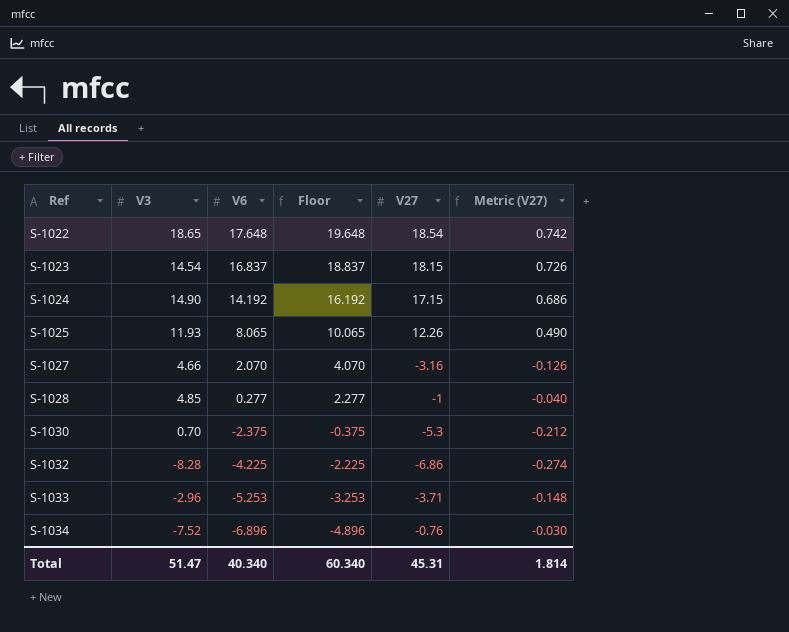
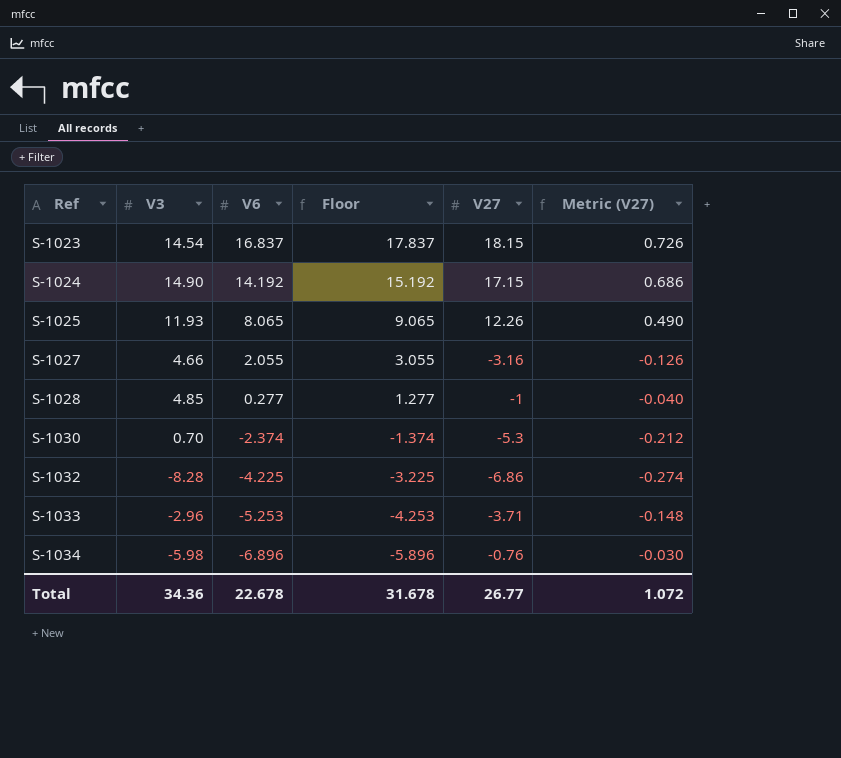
column Floor | formula: [V6] + 2 -> [V6] + 1
row S-1022: 18.65 | 17.648 | 19.648 | 18.54 | 0.742 -> none
S-1027 | V6: 2.070 -> 2.055
S-1030 | V6: -2.375 -> -2.374
S-1034 | V3: -7.52 -> -5.98
Total | V3: 51.47 -> 34.36
Total | V6: 40.340 -> 22.678
Total | Floor: 60.340 -> 31.678
Total | V27: 45.31 -> 26.77
Total | Metric (V27): 1.814 -> 1.072

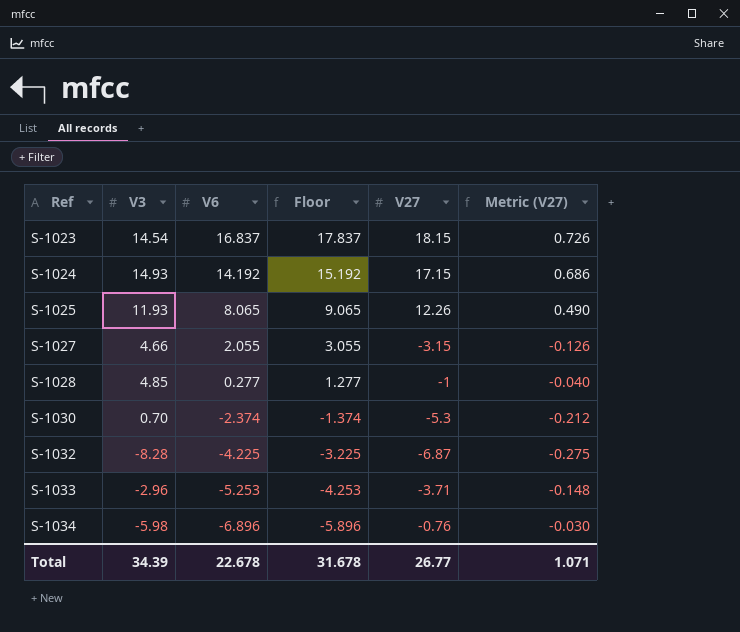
S-1024 | V3: 14.90 -> 14.93
S-1027 | V27: -3.16 -> -3.15
S-1032 | V27: -6.86 -> -6.87
S-1032 | Metric (V27): -0.274 -> -0.275
Total | V3: 34.36 -> 34.39
Total | Metric (V27): 1.072 -> 1.071

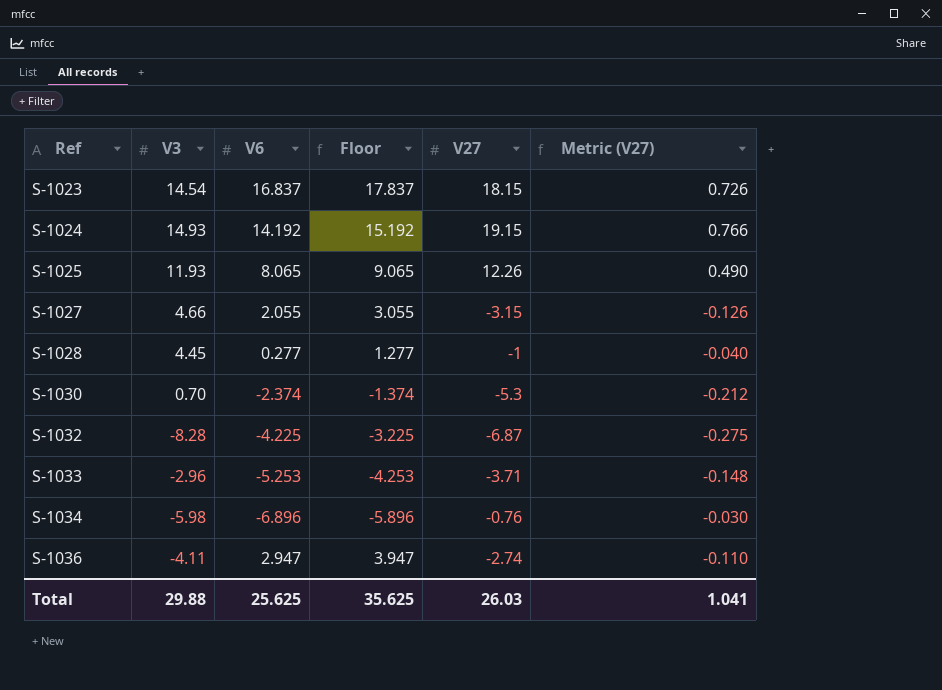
S-1024 | V27: 17.15 -> 19.15
S-1024 | Metric (V27): 0.686 -> 0.766
S-1028 | V3: 4.85 -> 4.45
row S-1036: none -> -4.11 | 2.947 | 3.947 | -2.74 | -0.110
Total | V3: 34.39 -> 29.88
Total | V6: 22.678 -> 25.625
Total | Floor: 31.678 -> 35.625
Total | V27: 26.77 -> 26.03
Total | Metric (V27): 1.071 -> 1.041

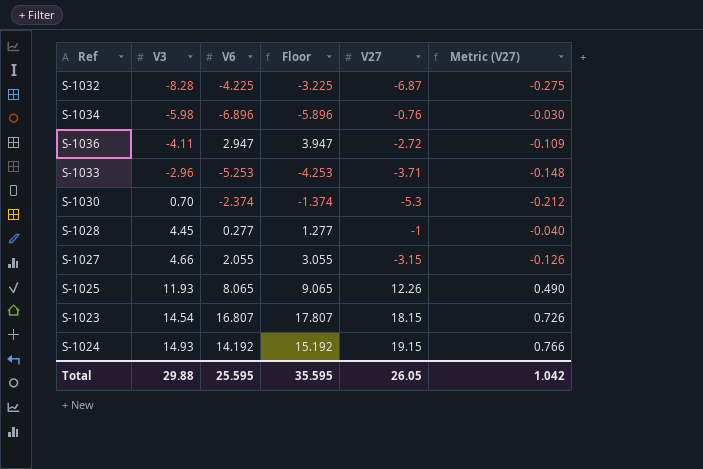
row order: Ref ascending -> V3 ascending
S-1036 | V27: -2.74 -> -2.72
S-1036 | Metric (V27): -0.110 -> -0.109
S-1023 | V6: 16.837 -> 16.807
S-1023 | Floor: 17.837 -> 17.807
Total | V6: 25.625 -> 25.595
Total | Floor: 35.625 -> 35.595
Total | V27: 26.03 -> 26.05
Total | Metric (V27): 1.041 -> 1.042

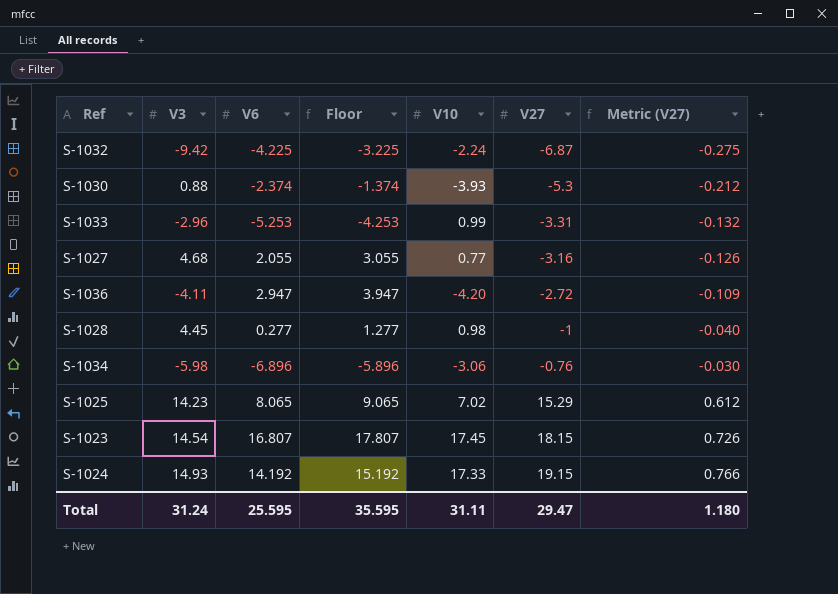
row order: V3 ascending -> V27 ascending
column V10 | position: none -> 5
S-1032 | V3: -8.28 -> -9.42
S-1030 | V3: 0.70 -> 0.88
S-1033 | V27: -3.71 -> -3.31
S-1033 | Metric (V27): -0.148 -> -0.132
S-1027 | V3: 4.66 -> 4.68
S-1027 | V27: -3.15 -> -3.16
S-1025 | V3: 11.93 -> 14.23
S-1025 | V27: 12.26 -> 15.29
S-1025 | Metric (V27): 0.490 -> 0.612
Total | V3: 29.88 -> 31.24
Total | V27: 26.05 -> 29.47
Total | Metric (V27): 1.042 -> 1.180

